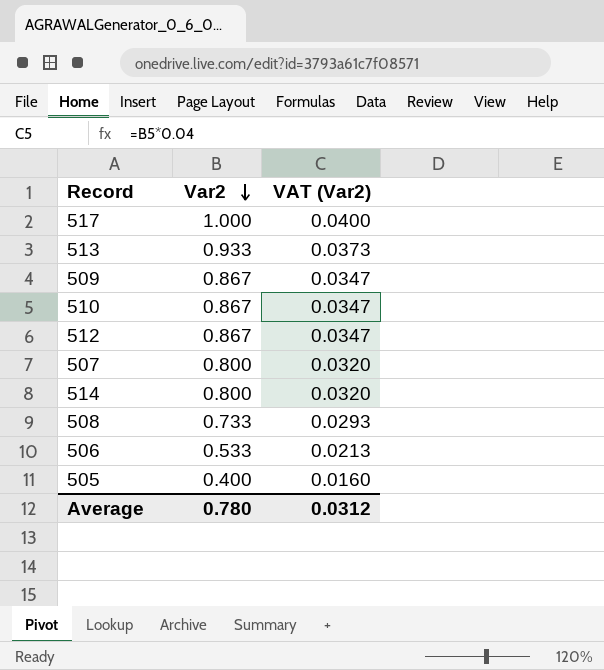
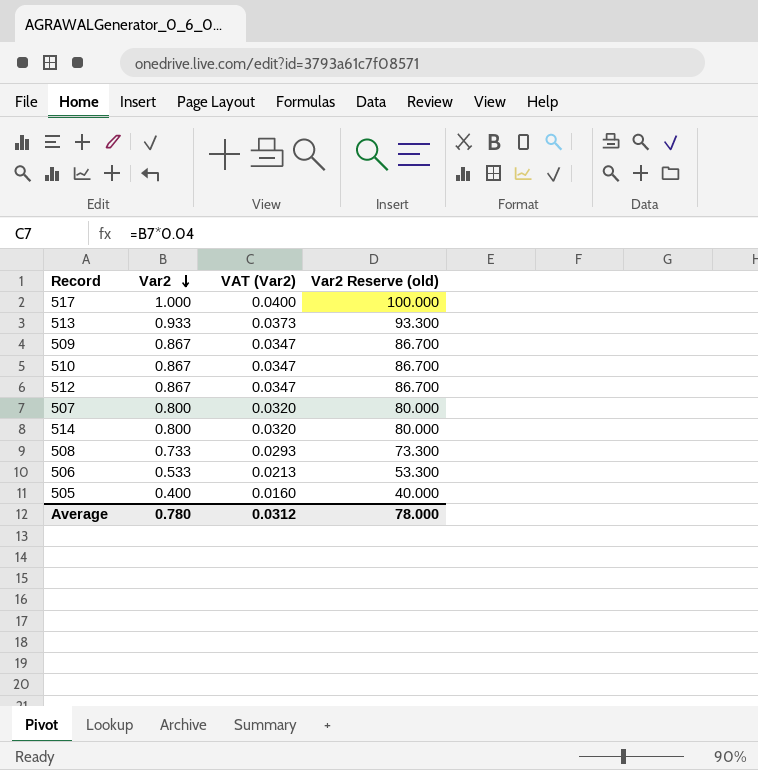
column Var2 Reserve (old) | formula: none -> [Var2] * 100

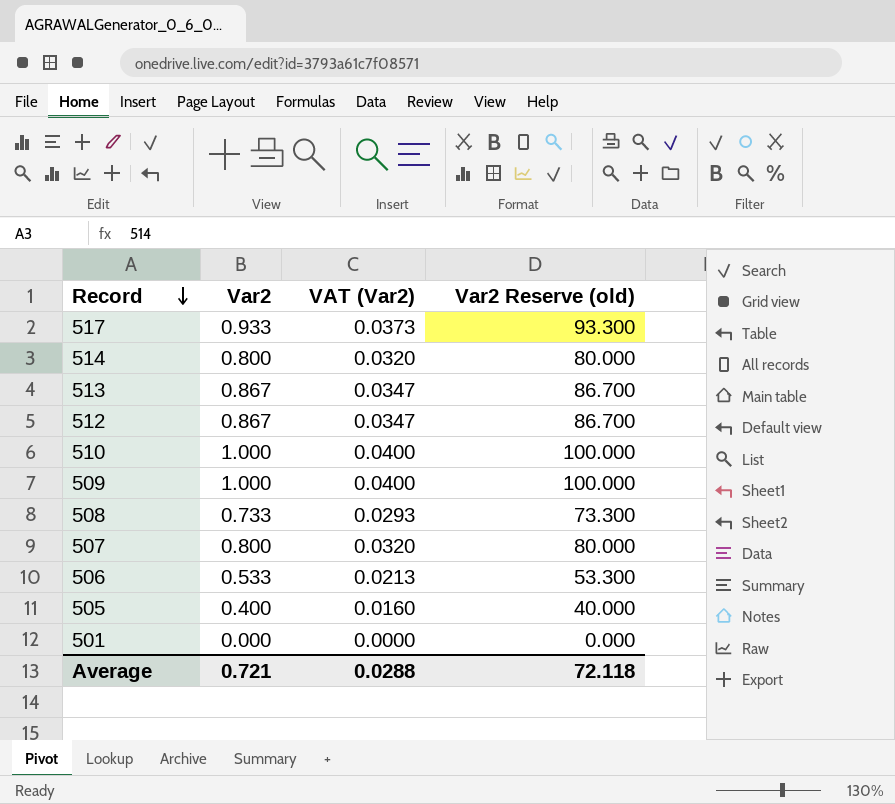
row order: Var2 descending -> Record descending
517 | Var2: 1.000 -> 0.933
517 | VAT (Var2): 0.0400 -> 0.0373
517 | Var2 Reserve (old): 100.000 -> 93.300
513 | Var2: 0.933 -> 0.867
513 | VAT (Var2): 0.0373 -> 0.0347
513 | Var2 Reserve (old): 93.300 -> 86.700
510 | Var2: 0.867 -> 1.000
510 | VAT (Var2): 0.0347 -> 0.0400
510 | Var2 Reserve (old): 86.700 -> 100.000
509 | Var2: 0.867 -> 1.000
509 | VAT (Var2): 0.0347 -> 0.0400
509 | Var2 Reserve (old): 86.700 -> 100.000
row 501: none -> 0.000 | 0.0000 | 0.000
Average | Var2: 0.780 -> 0.721
Average | VAT (Var2): 0.0312 -> 0.0288
Average | Var2 Reserve (old): 78.000 -> 72.118

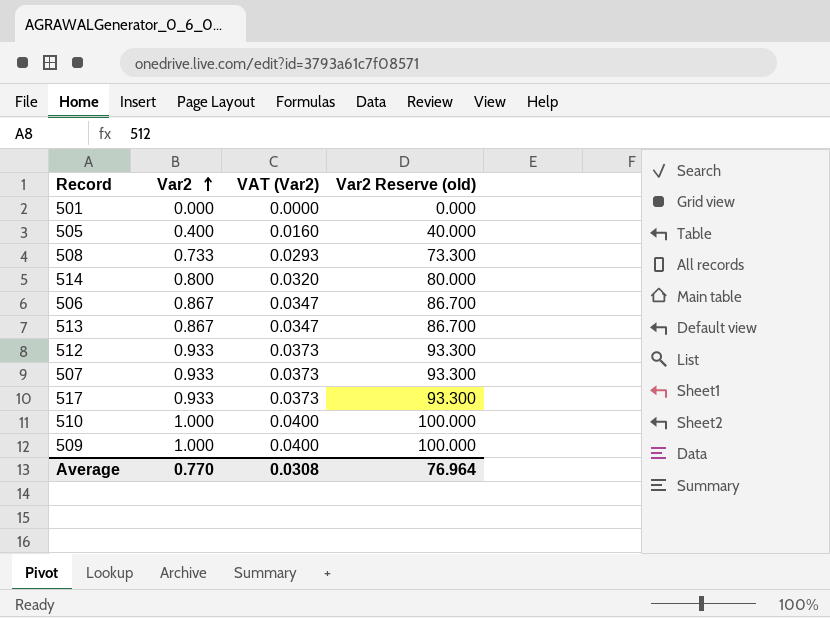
row order: Record descending -> Var2 ascending
506 | Var2: 0.533 -> 0.867
506 | VAT (Var2): 0.0213 -> 0.0347
506 | Var2 Reserve (old): 53.300 -> 86.700
512 | Var2: 0.867 -> 0.933
512 | VAT (Var2): 0.0347 -> 0.0373
512 | Var2 Reserve (old): 86.700 -> 93.300
507 | Var2: 0.800 -> 0.933
507 | VAT (Var2): 0.0320 -> 0.0373
507 | Var2 Reserve (old): 80.000 -> 93.300
Average | Var2: 0.721 -> 0.770
Average | VAT (Var2): 0.0288 -> 0.0308
Average | Var2 Reserve (old): 72.118 -> 76.964

